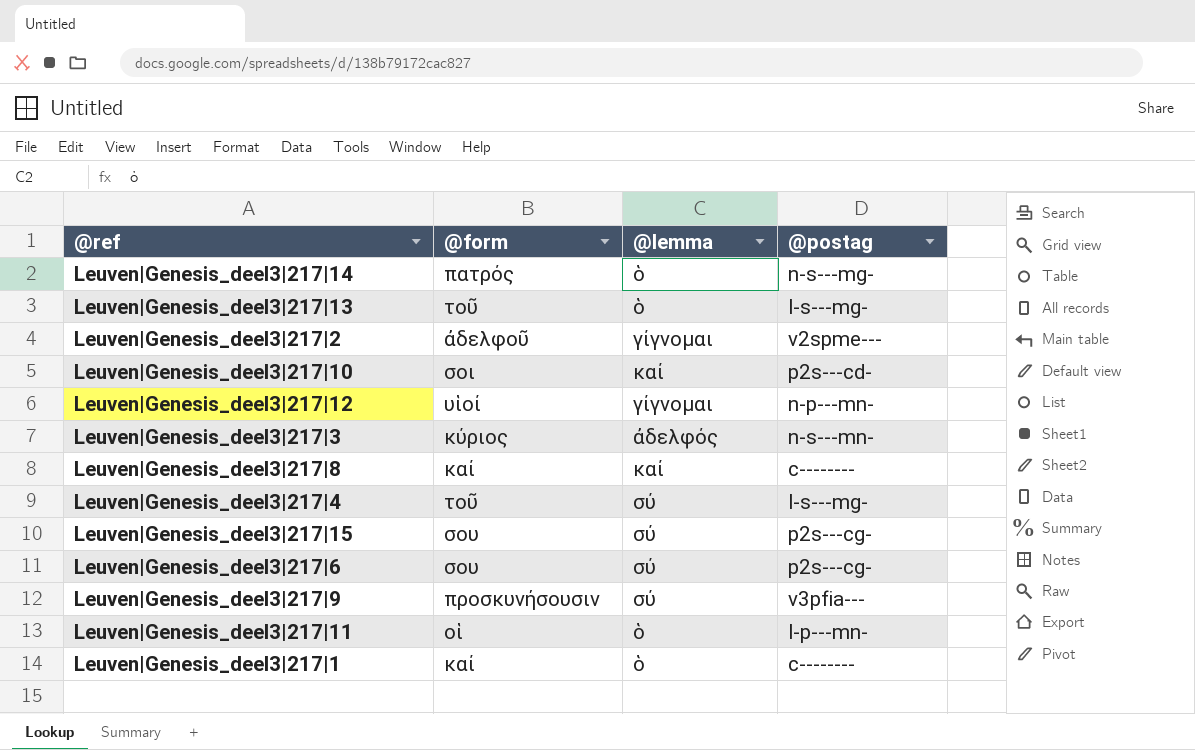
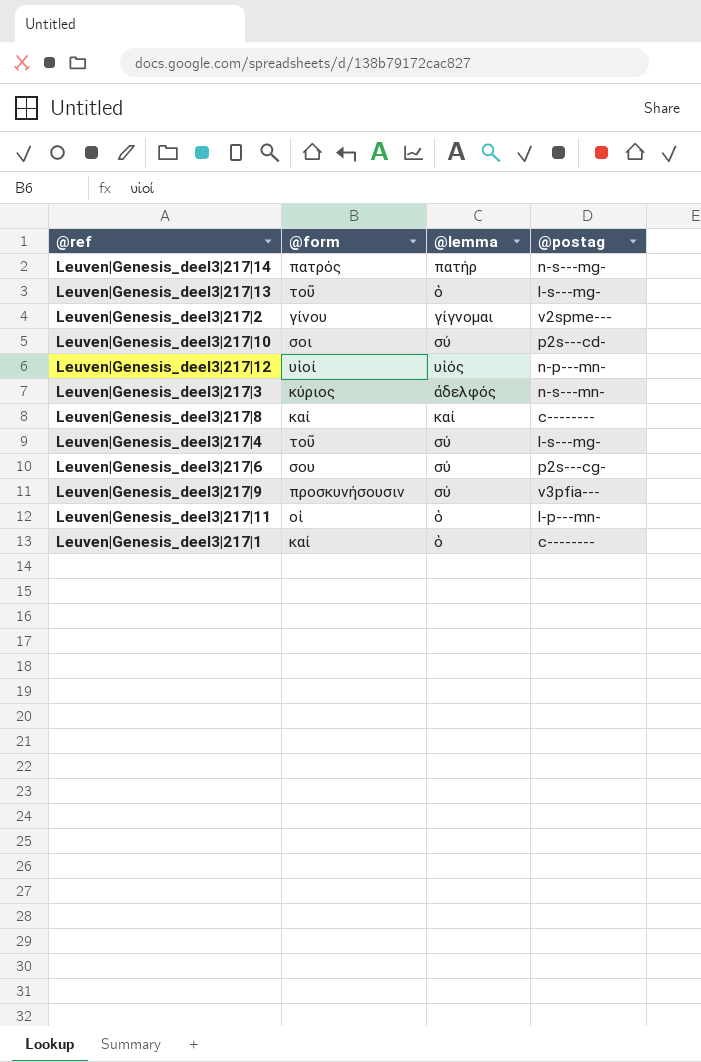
row Leuven|Genesis_deel3|217|15: σου | σύ | p2s---cg- -> none
Leuven|Genesis_deel3|217|14 | @lemma: ὁ -> πατήρ
Leuven|Genesis_deel3|217|2 | @form: ἀδελφοῦ -> γίνου
Leuven|Genesis_deel3|217|10 | @lemma: καί -> σύ
Leuven|Genesis_deel3|217|12 | @lemma: γίγνομαι -> υἱός

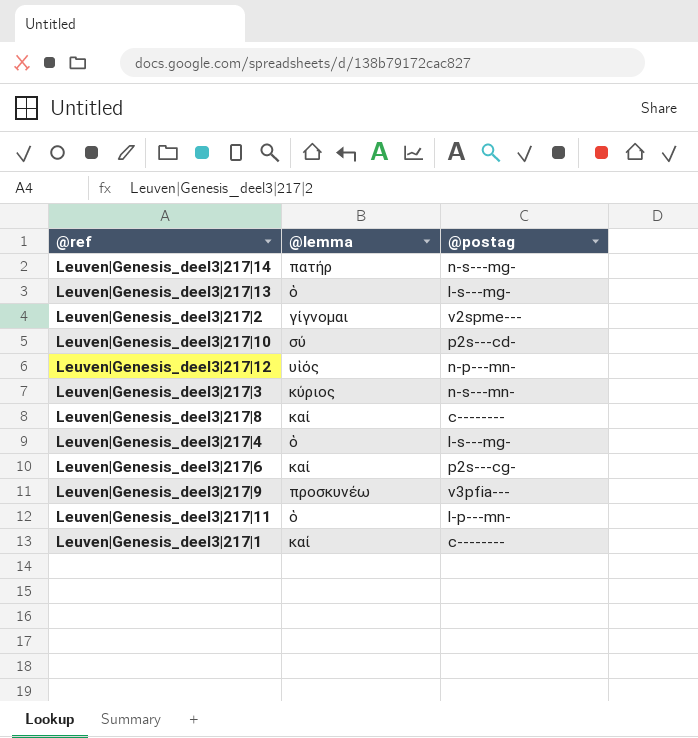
column @form | position: 2 -> none
Leuven|Genesis_deel3|217|3 | @lemma: ἀδελφός -> κύριος
Leuven|Genesis_deel3|217|4 | @lemma: σύ -> ὁ
Leuven|Genesis_deel3|217|6 | @lemma: σύ -> καί
Leuven|Genesis_deel3|217|9 | @lemma: σύ -> προσκυνέω
Leuven|Genesis_deel3|217|1 | @lemma: ὁ -> καί

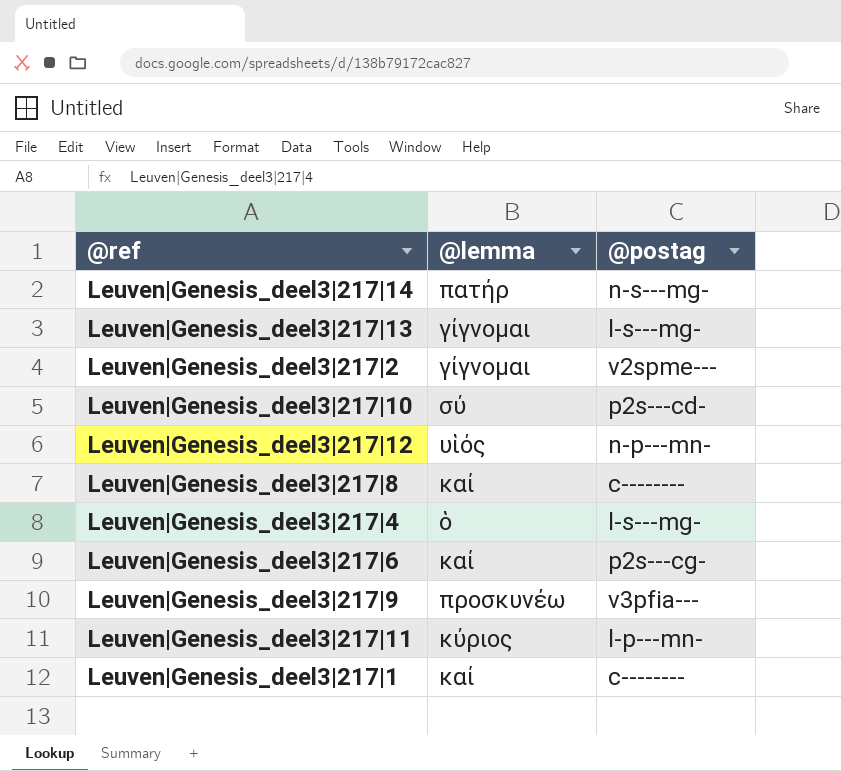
row Leuven|Genesis_deel3|217|3: κύριος | n-s---mn- -> none
Leuven|Genesis_deel3|217|13 | @lemma: ὁ -> γίγνομαι
Leuven|Genesis_deel3|217|11 | @lemma: ὁ -> κύριος

